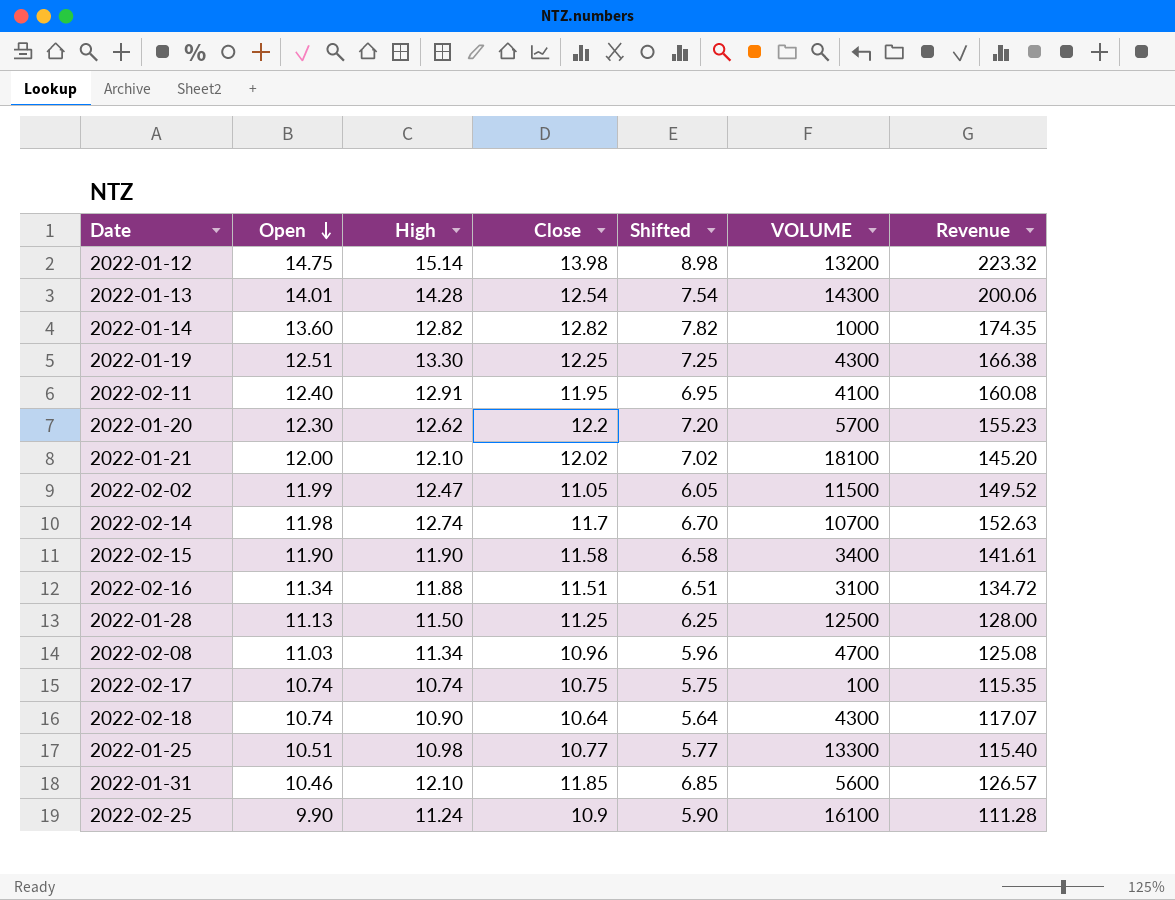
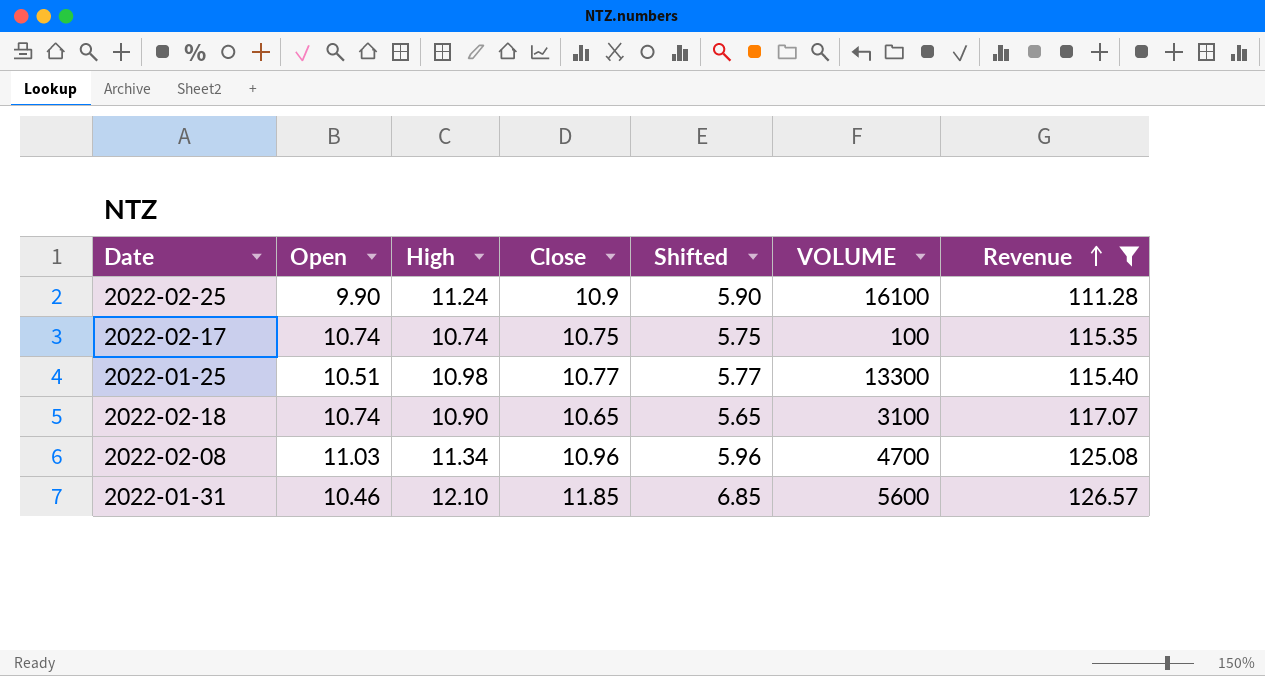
filter: none -> Revenue <= 126.57
row order: Open descending -> Revenue ascending
2022-02-18 | Close: 10.64 -> 10.65
2022-02-18 | Shifted: 5.64 -> 5.65
2022-02-18 | VOLUME: 4300 -> 3100

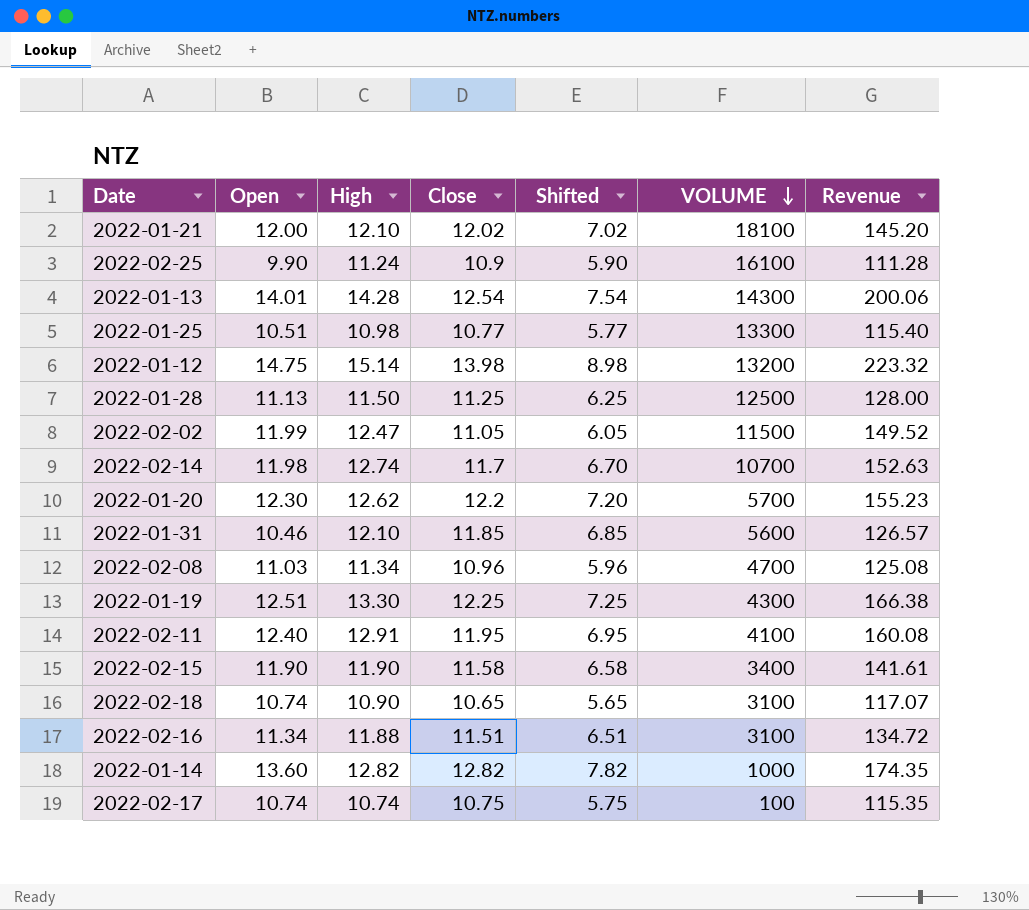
filter: Revenue <= 126.57 -> none
row order: Revenue ascending -> VOLUME descending

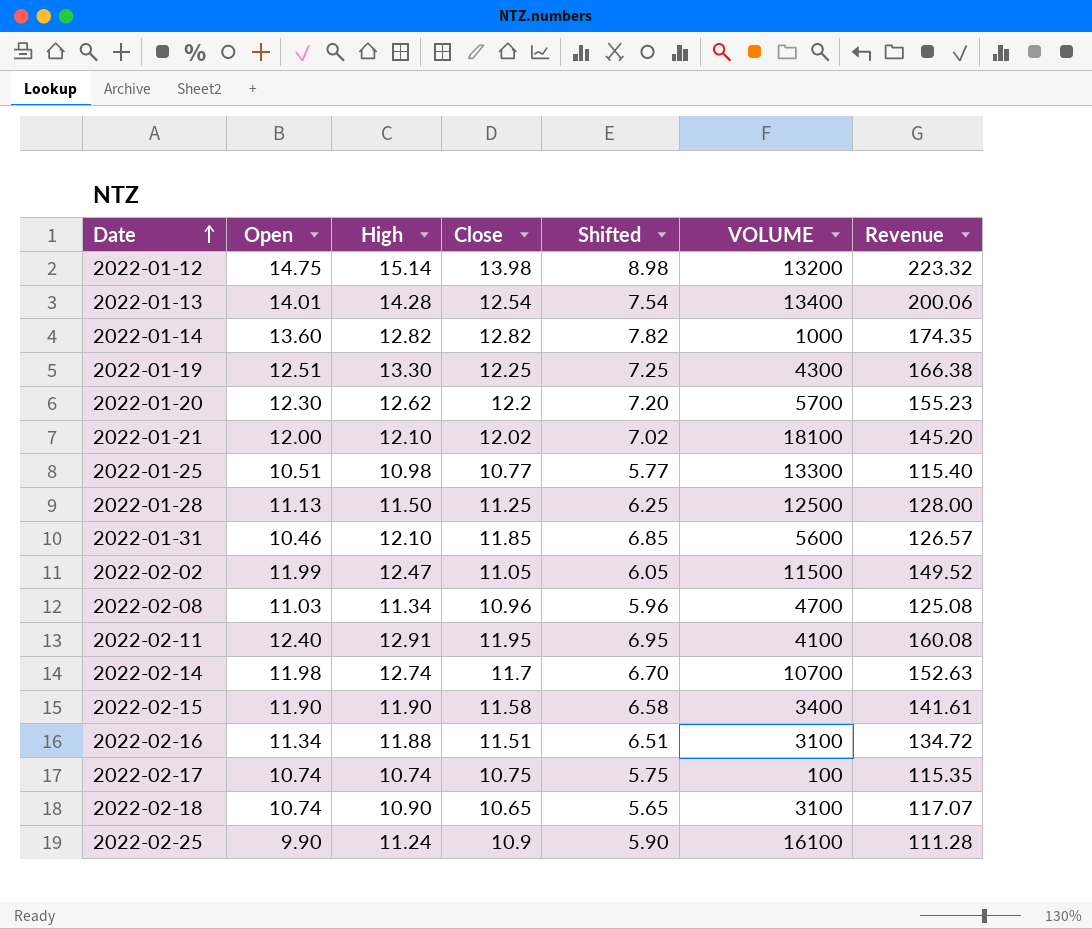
row order: VOLUME descending -> Date ascending
2022-01-13 | VOLUME: 14300 -> 13400

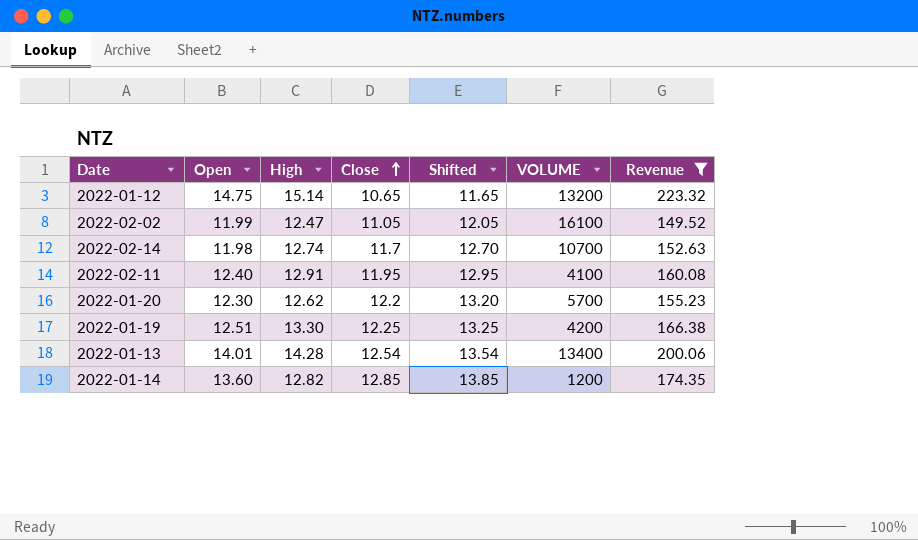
filter: none -> Revenue >= 149.52
row order: Date ascending -> Close ascending
column Shifted | formula: [Close] - 5 -> [Close] + 1
2022-01-12 | Close: 13.98 -> 10.65
2022-02-02 | VOLUME: 11500 -> 16100
2022-01-19 | VOLUME: 4300 -> 4200
2022-01-14 | Close: 12.82 -> 12.85
2022-01-14 | VOLUME: 1000 -> 1200

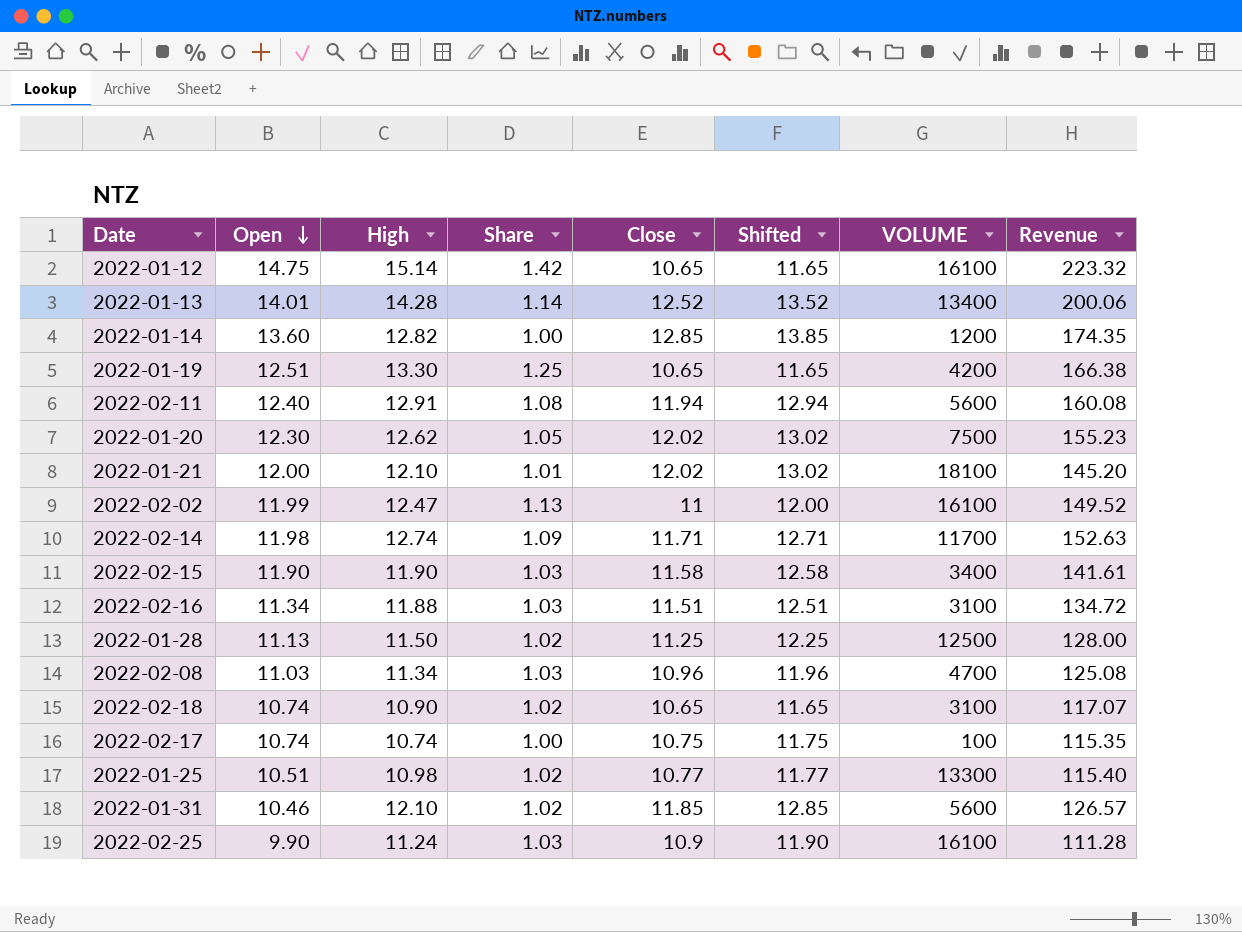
filter: Revenue >= 149.52 -> none
row order: Close ascending -> Open descending
column Share | formula: none -> [High] / [Close]
2022-01-12 | VOLUME: 13200 -> 16100
2022-01-13 | Close: 12.54 -> 12.52
2022-01-13 | Shifted: 13.54 -> 13.52
2022-01-19 | Close: 12.25 -> 10.65
2022-01-19 | Shifted: 13.25 -> 11.65
2022-02-11 | Close: 11.95 -> 11.94
2022-02-11 | Shifted: 12.95 -> 12.94
2022-02-11 | VOLUME: 4100 -> 5600
2022-01-20 | Close: 12.2 -> 12.02
2022-01-20 | Shifted: 13.20 -> 13.02
2022-01-20 | VOLUME: 5700 -> 7500
2022-02-02 | Close: 11.05 -> 11
2022-02-02 | Shifted: 12.05 -> 12.00
2022-02-14 | Close: 11.7 -> 11.71
2022-02-14 | Shifted: 12.70 -> 12.71
2022-02-14 | VOLUME: 10700 -> 11700

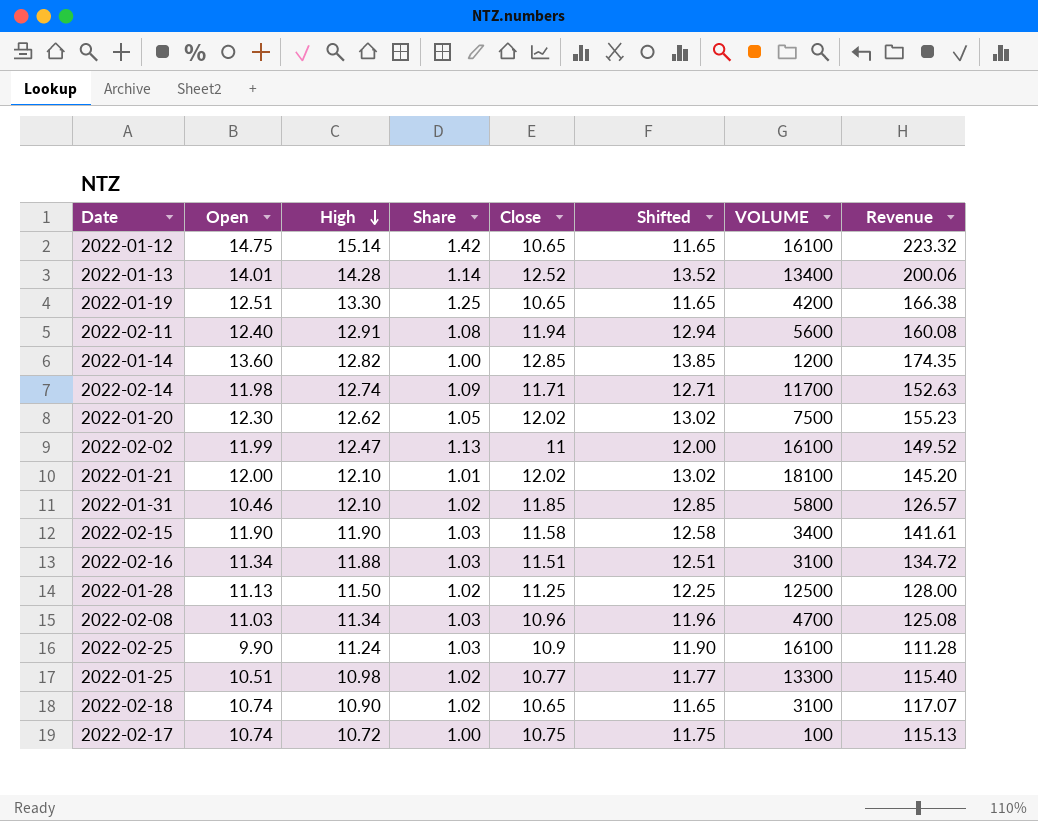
row order: Open descending -> High descending
2022-01-31 | VOLUME: 5600 -> 5800
2022-02-17 | High: 10.74 -> 10.72
2022-02-17 | Revenue: 115.35 -> 115.13

